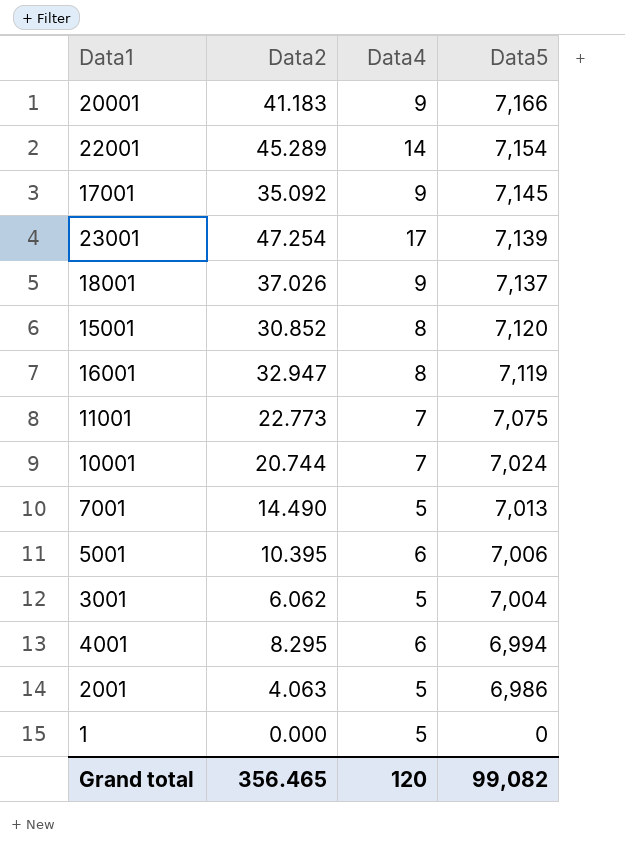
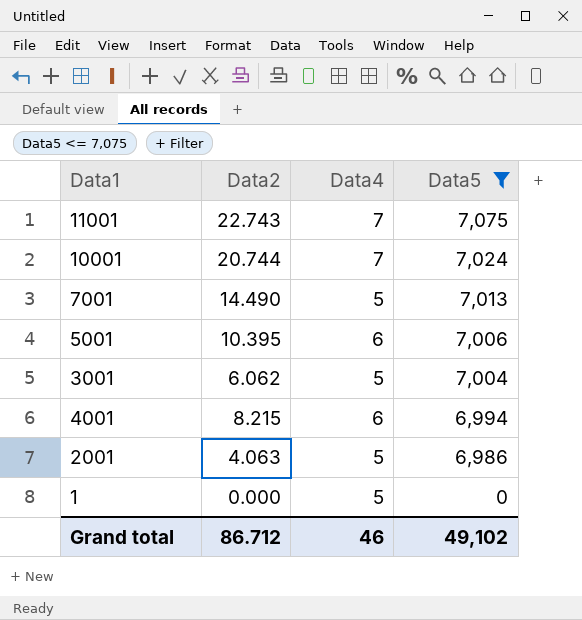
filter: none -> Data5 <= 7,075
11001 | Data2: 22.773 -> 22.743
4001 | Data2: 8.295 -> 8.215
Grand total | Data2: 356.465 -> 86.712
Grand total | Data4: 120 -> 46
Grand total | Data5: 99,082 -> 49,102

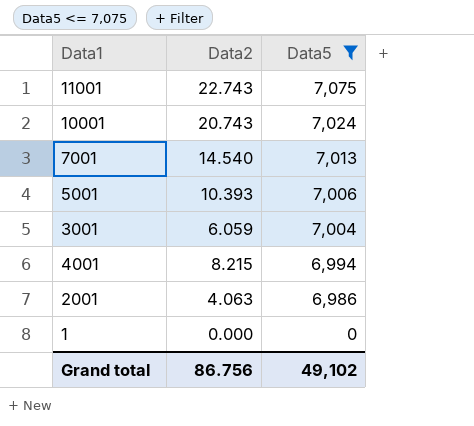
column Data4 | position: 3 -> none
10001 | Data2: 20.744 -> 20.743
7001 | Data2: 14.490 -> 14.540
5001 | Data2: 10.395 -> 10.393
3001 | Data2: 6.062 -> 6.059
Grand total | Data2: 86.712 -> 86.756

